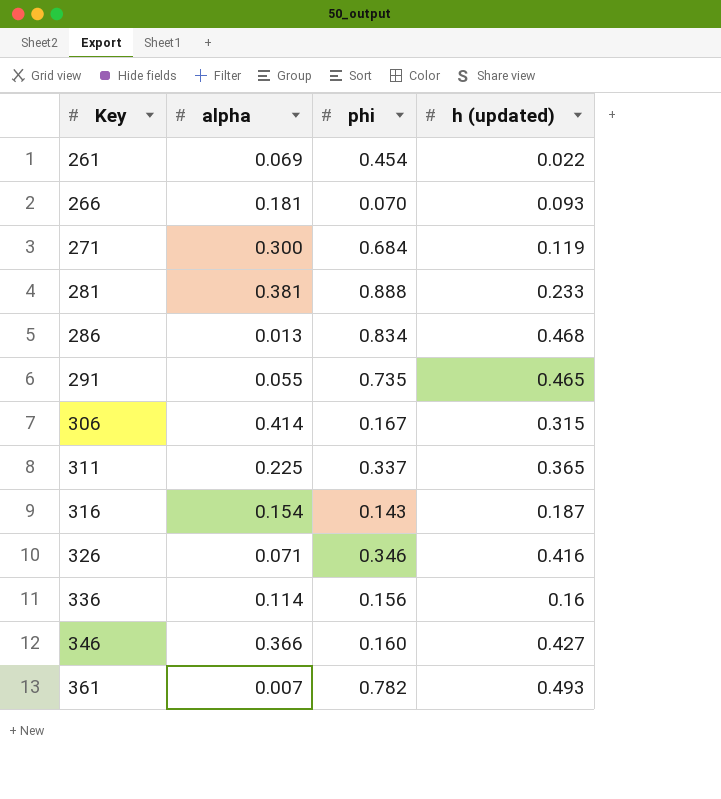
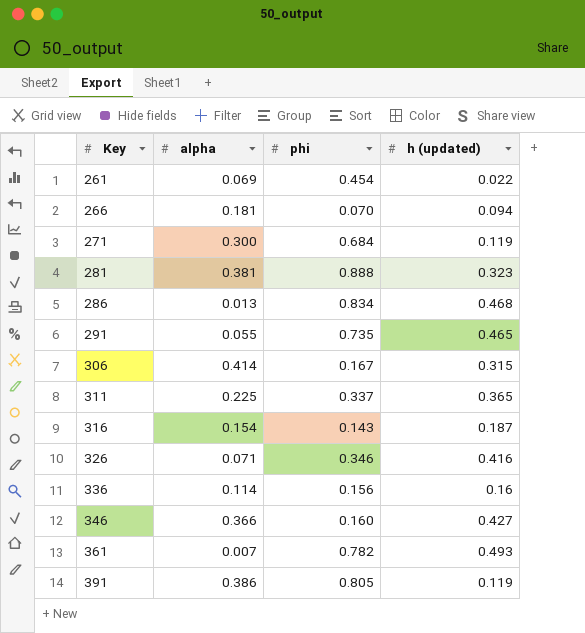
266 | h (updated): 0.093 -> 0.094
281 | h (updated): 0.233 -> 0.323
row 391: none -> 0.386 | 0.805 | 0.119

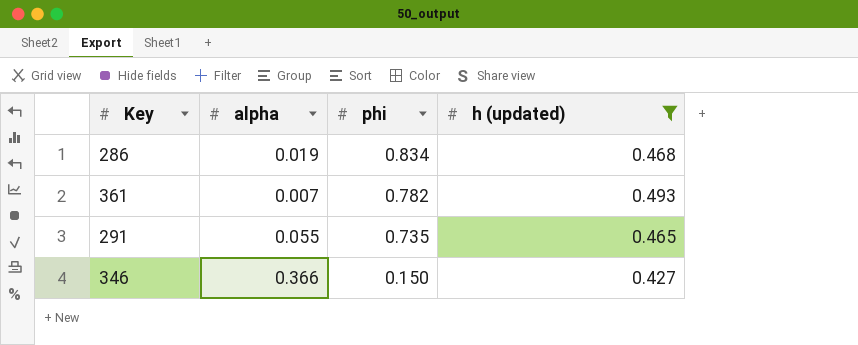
filter: none -> h (updated) >= 0.427
row order: Key ascending -> phi descending
286 | alpha: 0.013 -> 0.019
346 | phi: 0.160 -> 0.150

